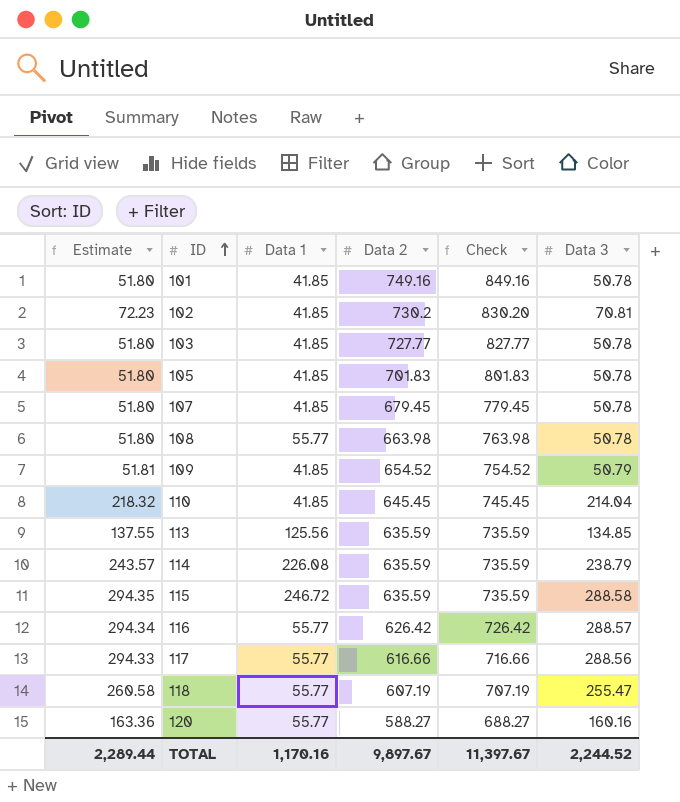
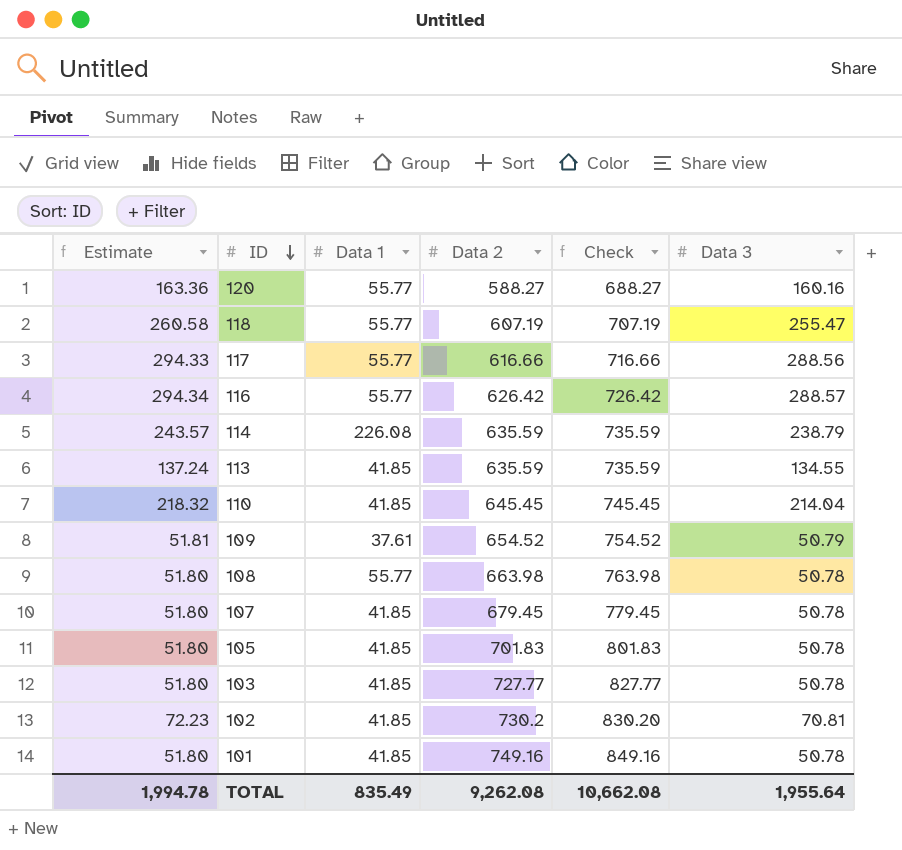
row order: ID ascending -> ID descending
row 115: 294.35 | 246.72 | 635.59 | 735.59 | 288.58 -> none
113 | Estimate: 137.55 -> 137.24
113 | Data 1: 125.56 -> 41.85
113 | Data 3: 134.85 -> 134.55
109 | Data 1: 41.85 -> 37.61
TOTAL | Estimate: 2,289.44 -> 1,994.78
TOTAL | Data 1: 1,170.16 -> 835.49
TOTAL | Data 2: 9,897.67 -> 9,262.08
TOTAL | Check: 11,397.67 -> 10,662.08
TOTAL | Data 3: 2,244.52 -> 1,955.64

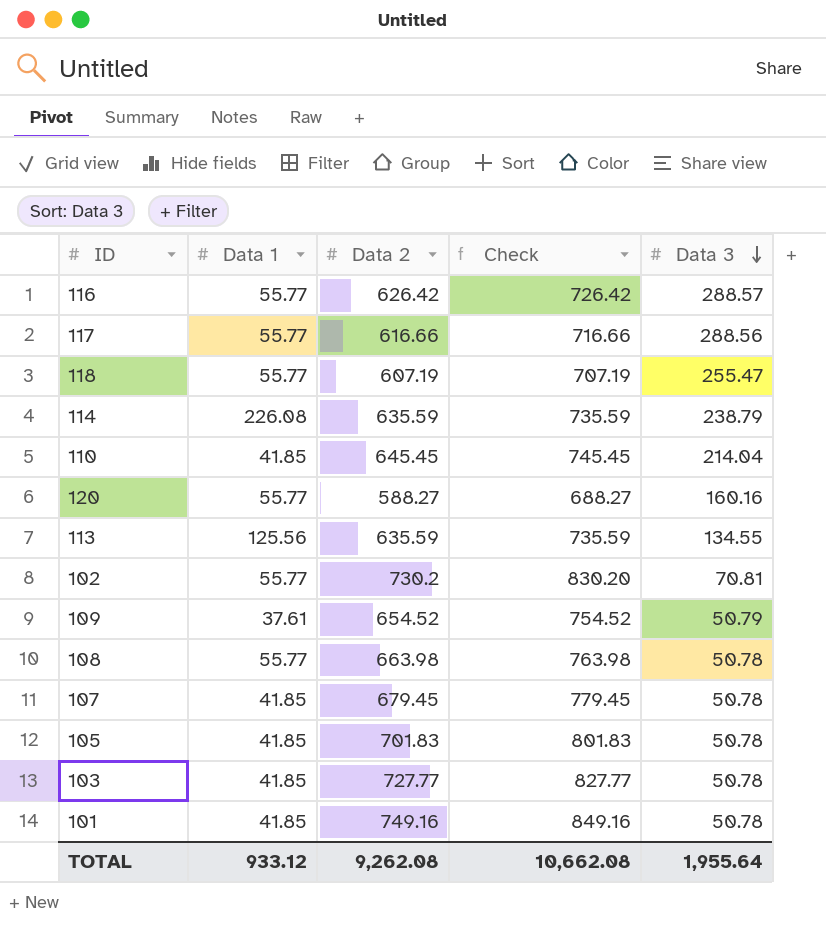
row order: ID descending -> Data 3 descending
column Estimate | formula: [Data 3] * 1.02 -> none
113 | Data 1: 41.85 -> 125.56
102 | Data 1: 41.85 -> 55.77
TOTAL | Data 1: 835.49 -> 933.12

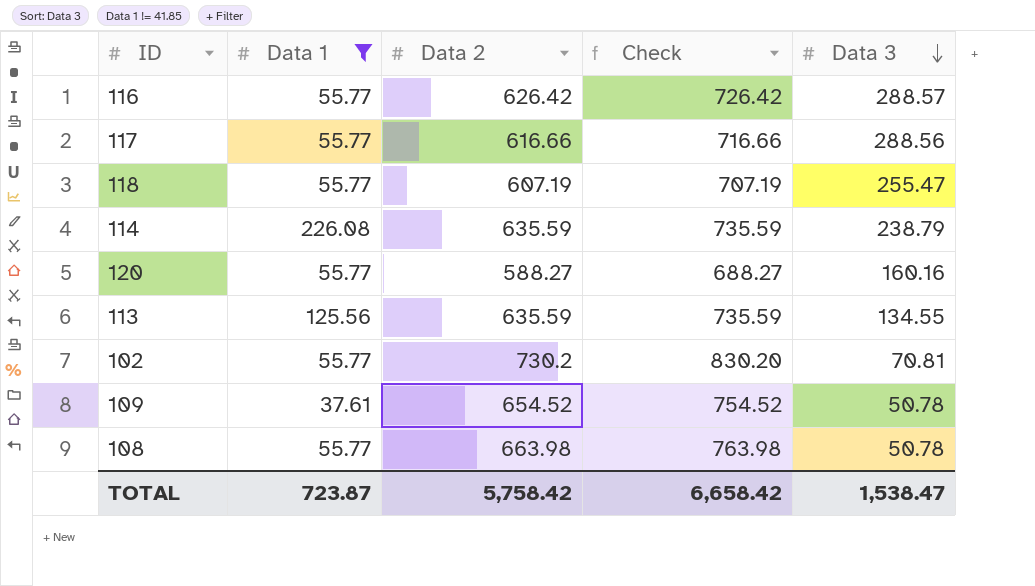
filter: none -> Data 1 != 41.85
109 | Data 3: 50.79 -> 50.78
TOTAL | Data 1: 933.12 -> 723.87
TOTAL | Data 2: 9,262.08 -> 5,758.42
TOTAL | Check: 10,662.08 -> 6,658.42
TOTAL | Data 3: 1,955.64 -> 1,538.47

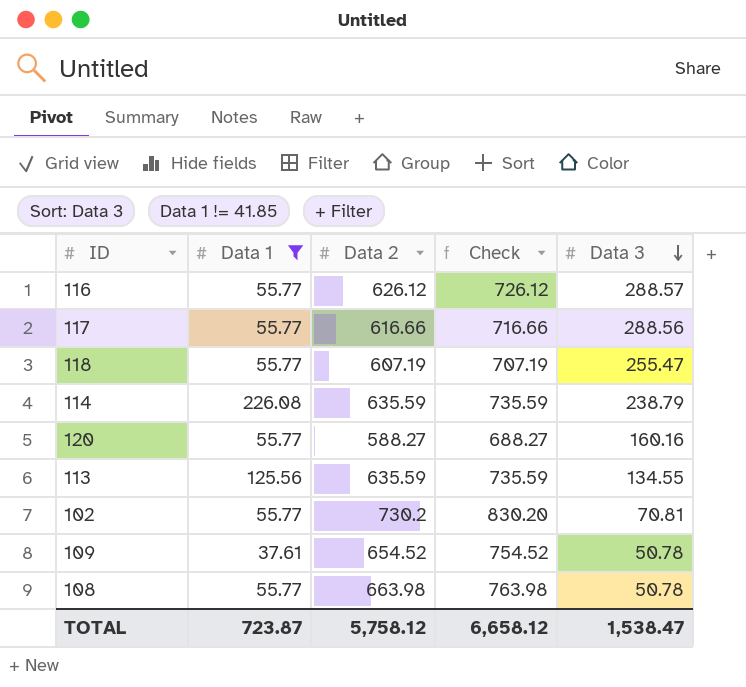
116 | Data 2: 626.42 -> 626.12
116 | Check: 726.42 -> 726.12
TOTAL | Data 2: 5,758.42 -> 5,758.12
TOTAL | Check: 6,658.42 -> 6,658.12

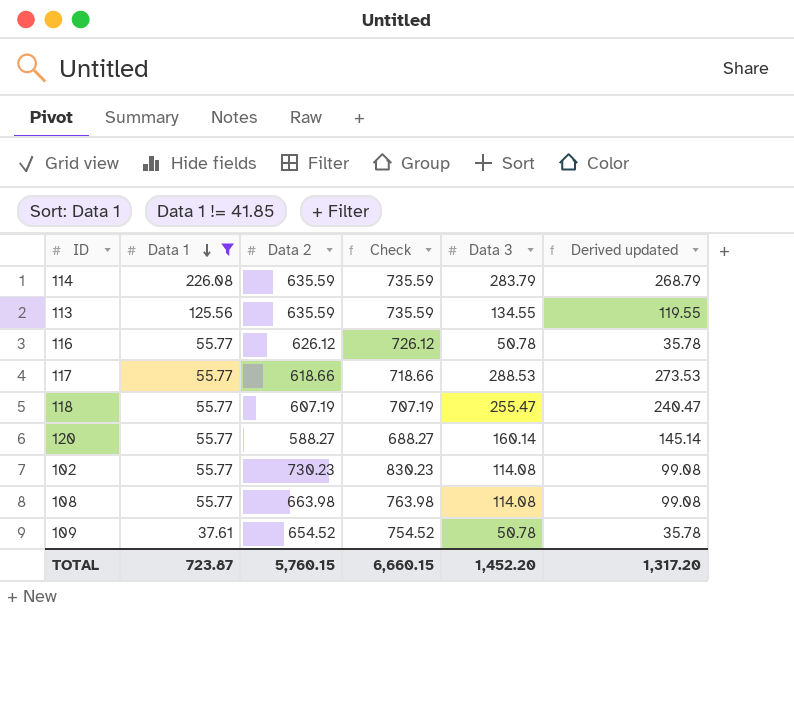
row order: Data 3 descending -> Data 1 descending
column Derived updated | formula: none -> [Data 3] - 15
114 | Data 3: 238.79 -> 283.79
116 | Data 3: 288.57 -> 50.78
117 | Data 2: 616.66 -> 618.66
117 | Check: 716.66 -> 718.66
117 | Data 3: 288.56 -> 288.53
120 | Data 3: 160.16 -> 160.14
102 | Data 2: 730.2 -> 730.23
102 | Check: 830.20 -> 830.23
102 | Data 3: 70.81 -> 114.08
108 | Data 3: 50.78 -> 114.08
TOTAL | Data 2: 5,758.12 -> 5,760.15
TOTAL | Check: 6,658.12 -> 6,660.15
TOTAL | Data 3: 1,538.47 -> 1,452.20

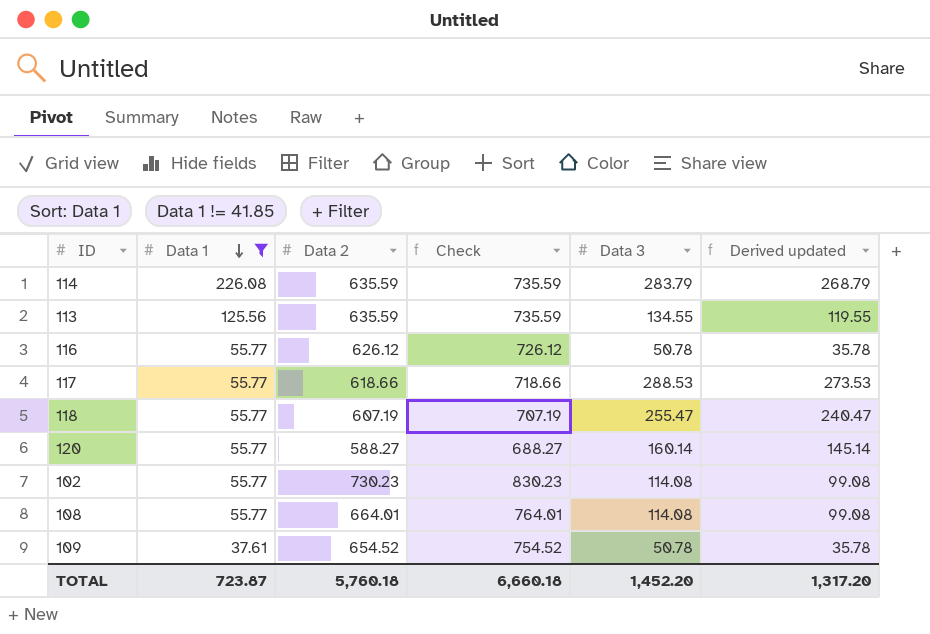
108 | Data 2: 663.98 -> 664.01
108 | Check: 763.98 -> 764.01
TOTAL | Data 2: 5,760.15 -> 5,760.18
TOTAL | Check: 6,660.15 -> 6,660.18

